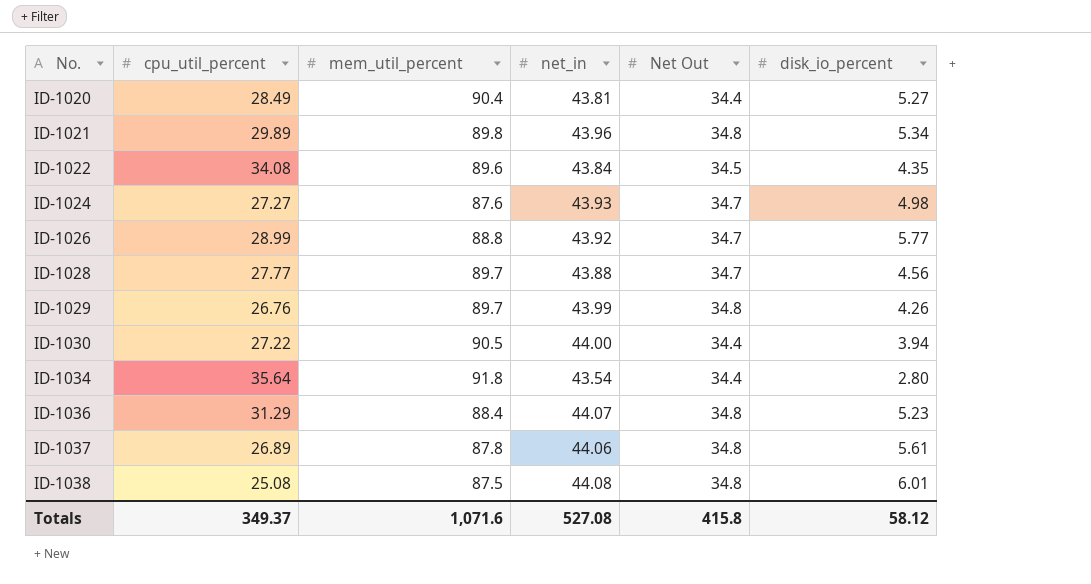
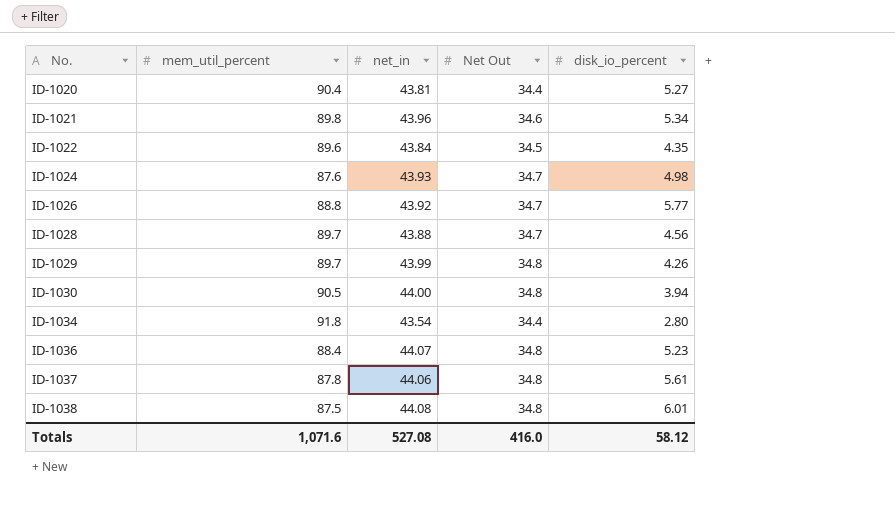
column cpu_util_percent | position: 2 -> none
ID-1021 | Net Out: 34.8 -> 34.6
ID-1030 | Net Out: 34.4 -> 34.8
Totals | Net Out: 415.8 -> 416.0

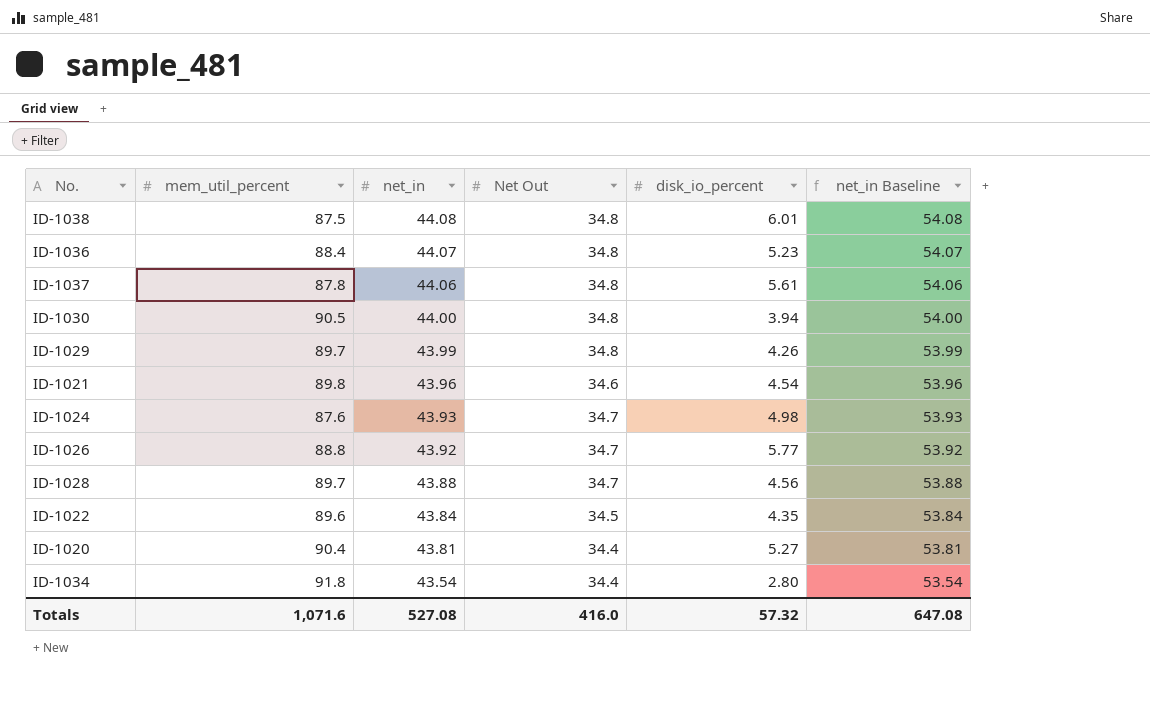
row order: No. ascending -> net_in descending
column net_in Baseline | formula: none -> [net_in] + 10
ID-1021 | disk_io_percent: 5.34 -> 4.54
Totals | disk_io_percent: 58.12 -> 57.32

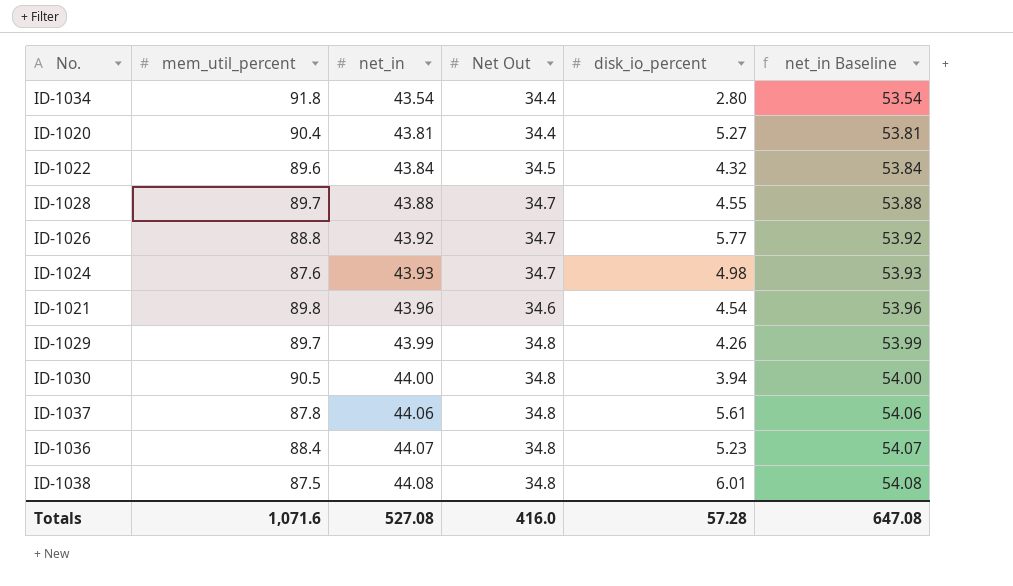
row order: net_in descending -> net_in ascending
ID-1022 | disk_io_percent: 4.35 -> 4.32
ID-1028 | disk_io_percent: 4.56 -> 4.55
Totals | disk_io_percent: 57.32 -> 57.28

